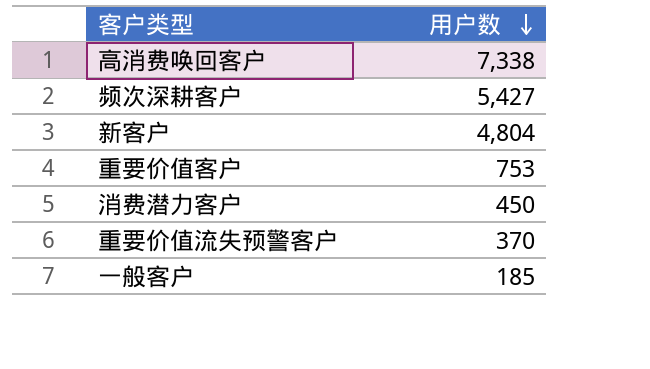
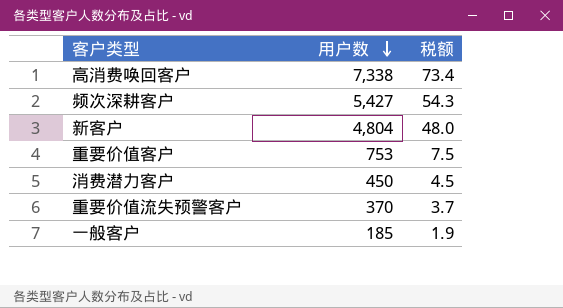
column 税额 | formula: none -> [用户数] * 0.01

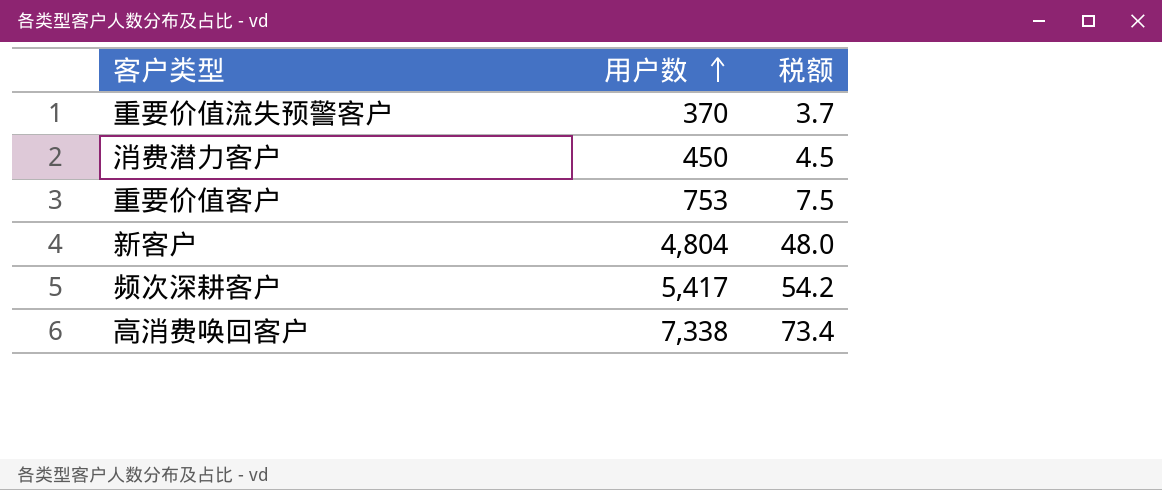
row order: 用户数 descending -> 用户数 ascending
row 一般客户: 185 | 1.9 -> none
频次深耕客户 | 用户数: 5,427 -> 5,417
频次深耕客户 | 税额: 54.3 -> 54.2

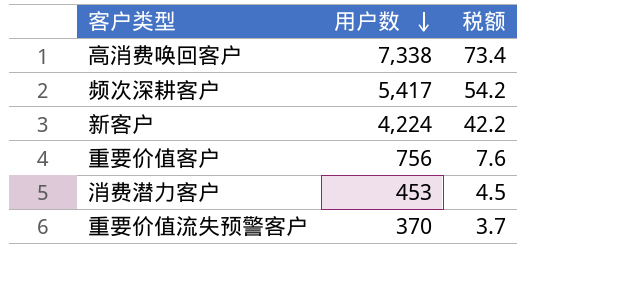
row order: 用户数 ascending -> 用户数 descending
新客户 | 用户数: 4,804 -> 4,224
新客户 | 税额: 48.0 -> 42.2
重要价值客户 | 用户数: 753 -> 756
重要价值客户 | 税额: 7.5 -> 7.6
消费潜力客户 | 用户数: 450 -> 453

